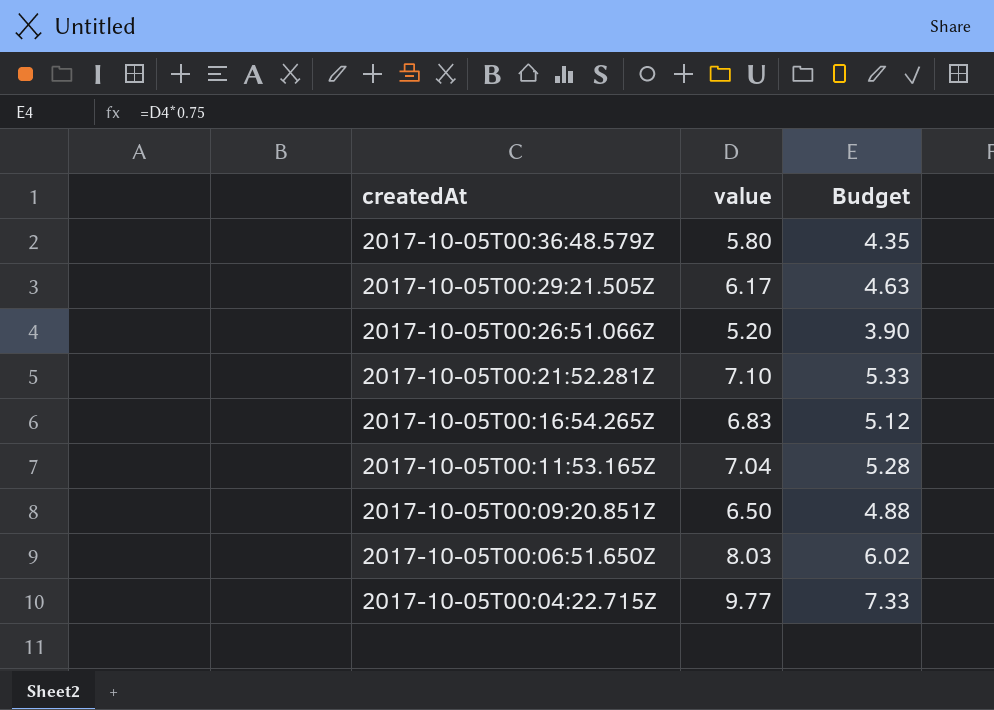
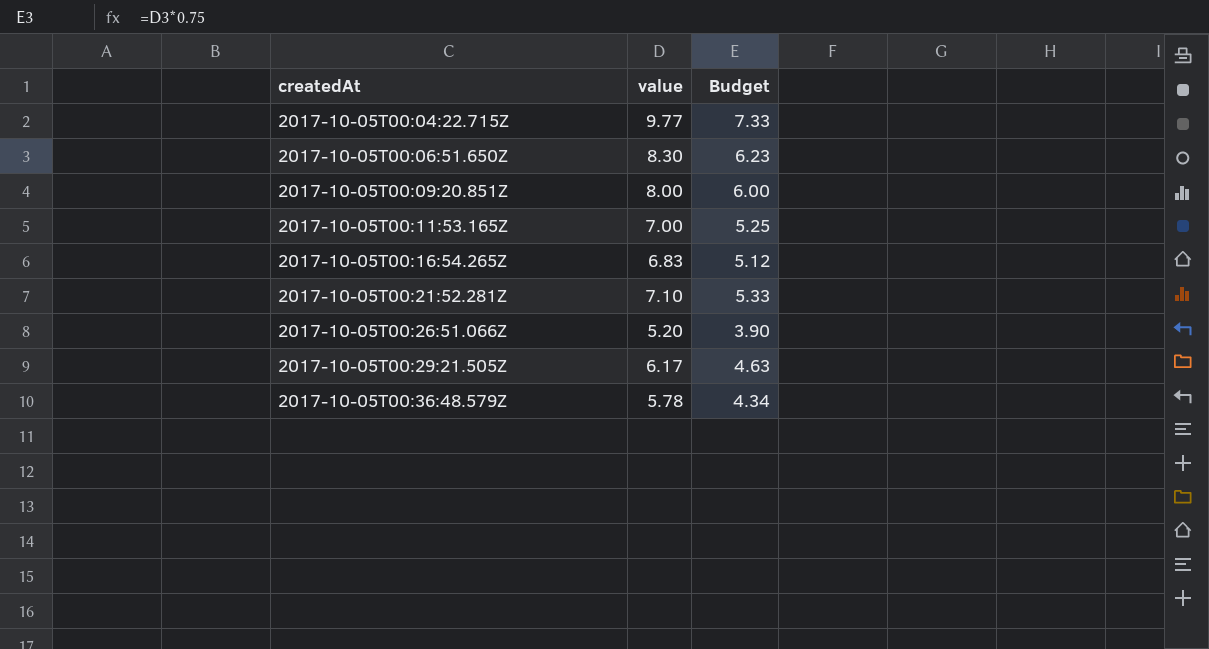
row order: createdAt descending -> createdAt ascending
2017-10-05T00:06:51.650Z | value: 8.03 -> 8.30
2017-10-05T00:06:51.650Z | Budget: 6.02 -> 6.23
2017-10-05T00:09:20.851Z | value: 6.50 -> 8.00
2017-10-05T00:09:20.851Z | Budget: 4.88 -> 6.00
2017-10-05T00:11:53.165Z | value: 7.04 -> 7.00
2017-10-05T00:11:53.165Z | Budget: 5.28 -> 5.25
2017-10-05T00:36:48.579Z | value: 5.80 -> 5.78
2017-10-05T00:36:48.579Z | Budget: 4.35 -> 4.34

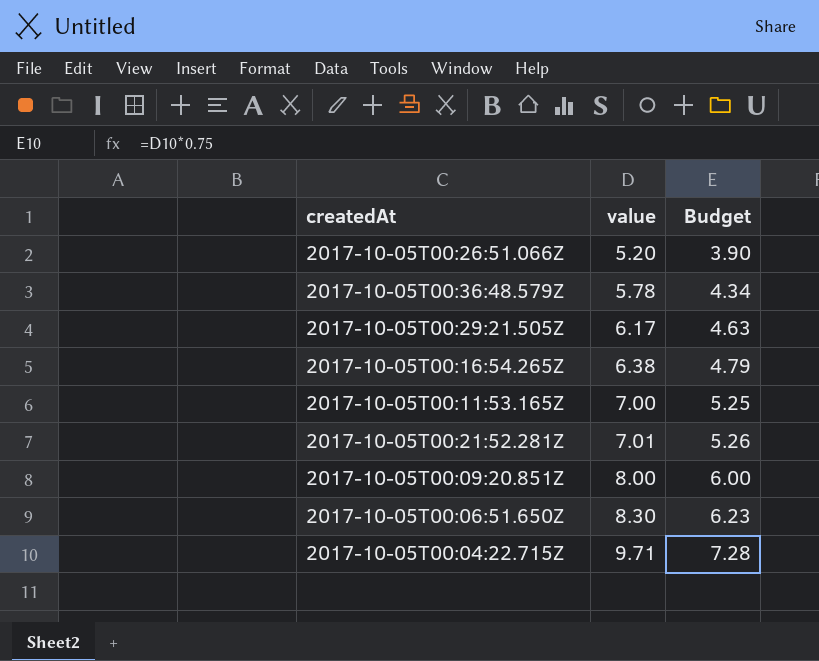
row order: createdAt ascending -> value ascending
2017-10-05T00:16:54.265Z | value: 6.83 -> 6.38
2017-10-05T00:16:54.265Z | Budget: 5.12 -> 4.79
2017-10-05T00:21:52.281Z | value: 7.10 -> 7.01
2017-10-05T00:21:52.281Z | Budget: 5.33 -> 5.26
2017-10-05T00:04:22.715Z | value: 9.77 -> 9.71
2017-10-05T00:04:22.715Z | Budget: 7.33 -> 7.28

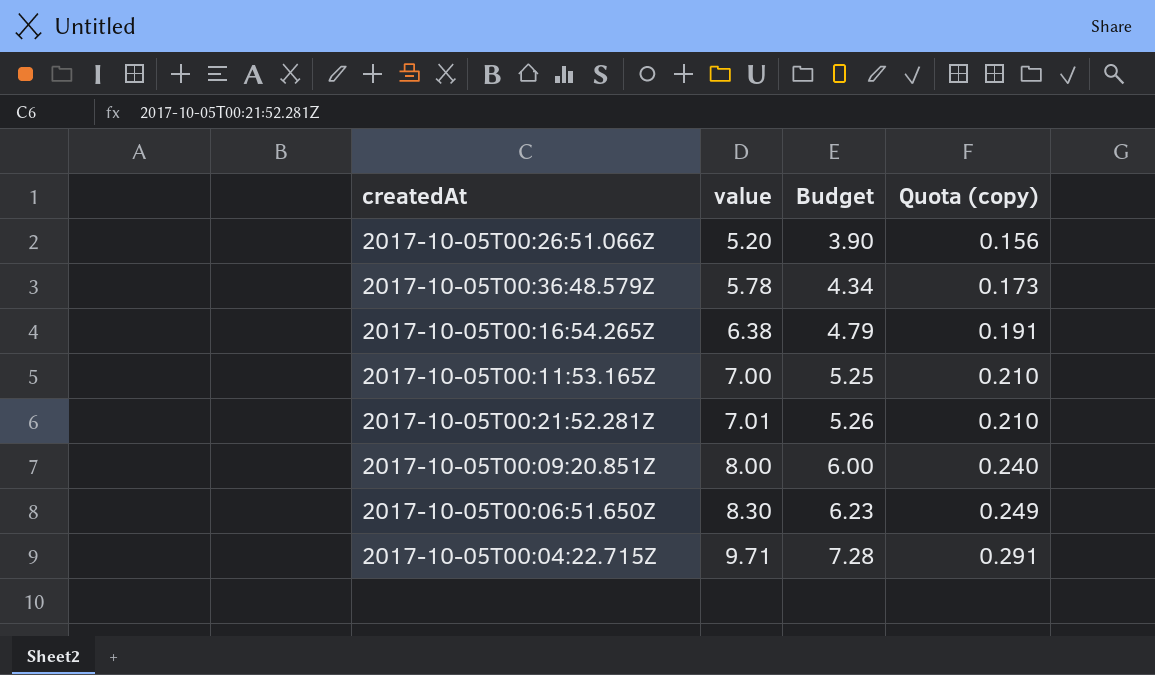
column Quota (copy) | formula: none -> [value] * 0.03
row 2017-10-05T00:29:21.505Z: 6.17 | 4.63 -> none

